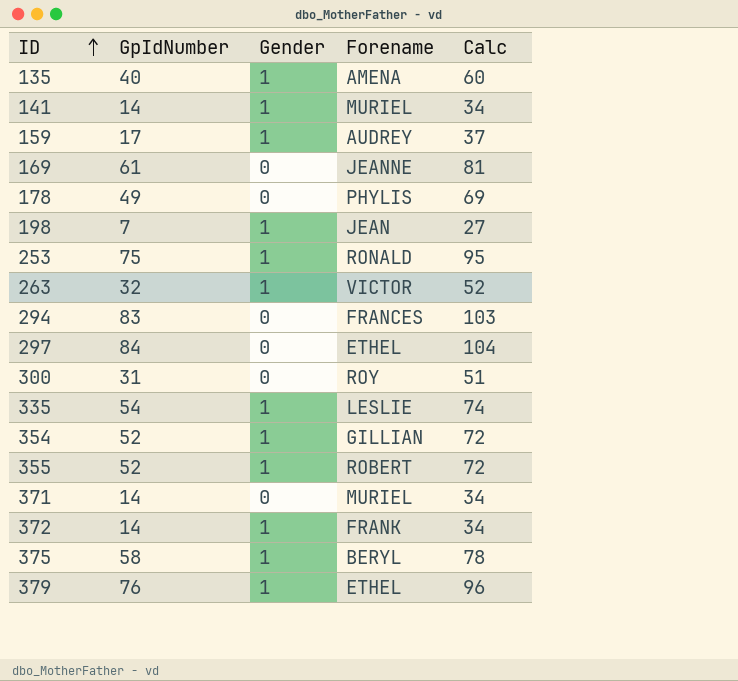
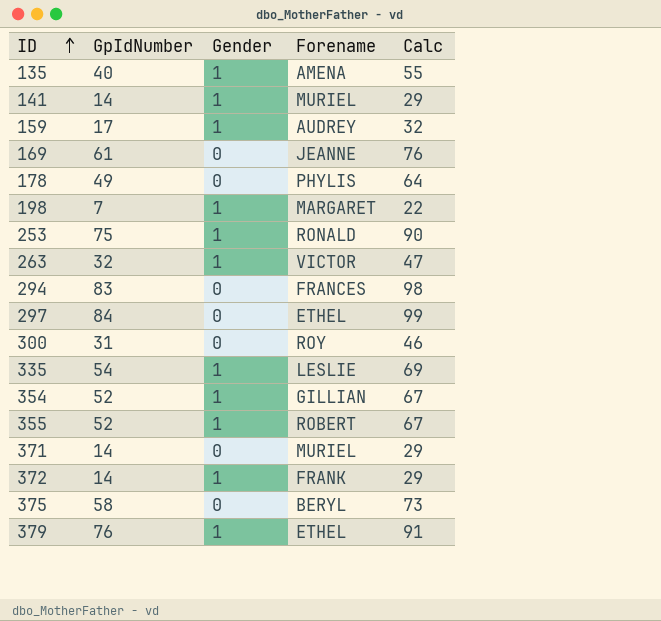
column Calc | formula: [GpIdNumber] + 20 -> [GpIdNumber] + 15
198 | Forename: JEAN -> MARGARET
375 | Gender: 1 -> 0

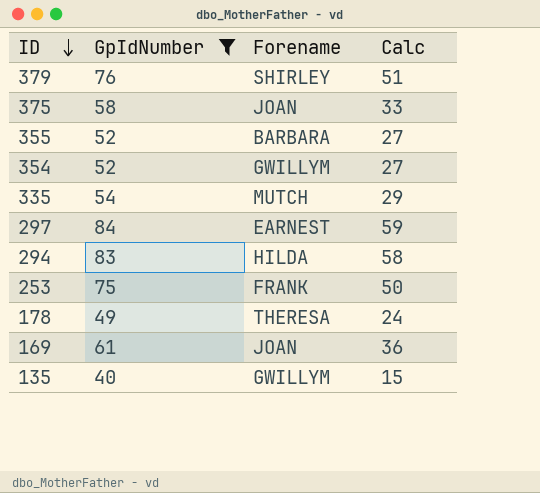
filter: none -> GpIdNumber >= 40
row order: ID ascending -> ID descending
column Gender | position: 3 -> none
column Calc | formula: [GpIdNumber] + 15 -> [GpIdNumber] - 25
379 | Forename: ETHEL -> SHIRLEY
375 | Forename: BERYL -> JOAN
355 | Forename: ROBERT -> BARBARA
354 | Forename: GILLIAN -> GWILLYM
335 | Forename: LESLIE -> MUTCH
297 | Forename: ETHEL -> EARNEST
294 | Forename: FRANCES -> HILDA
253 | Forename: RONALD -> FRANK
178 | Forename: PHYLIS -> THERESA
169 | Forename: JEANNE -> JOAN
135 | Forename: AMENA -> GWILLYM

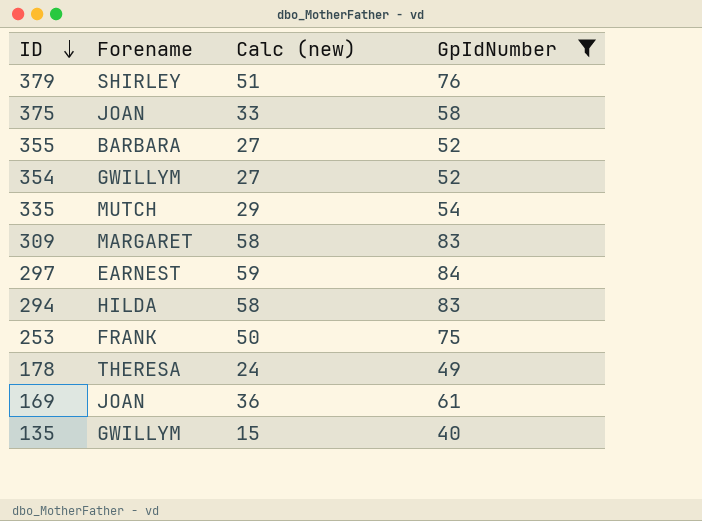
column name: Calc -> Calc (new)
column GpIdNumber | position: 2 -> 4
row 309: none -> MARGARET | 58 | 83

